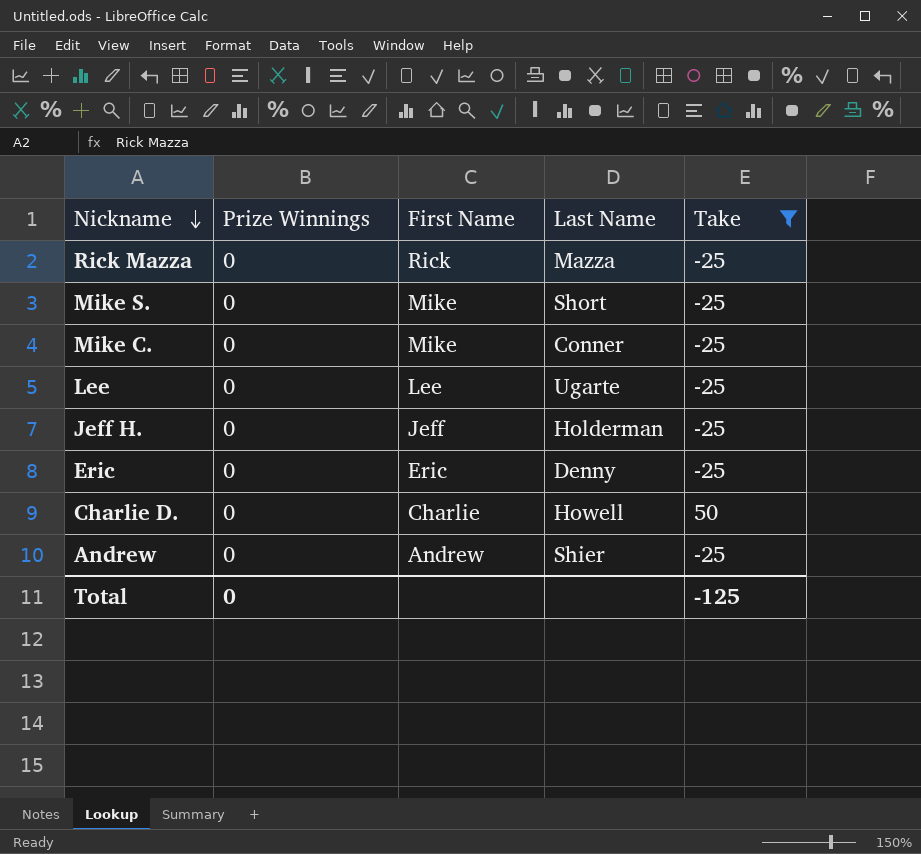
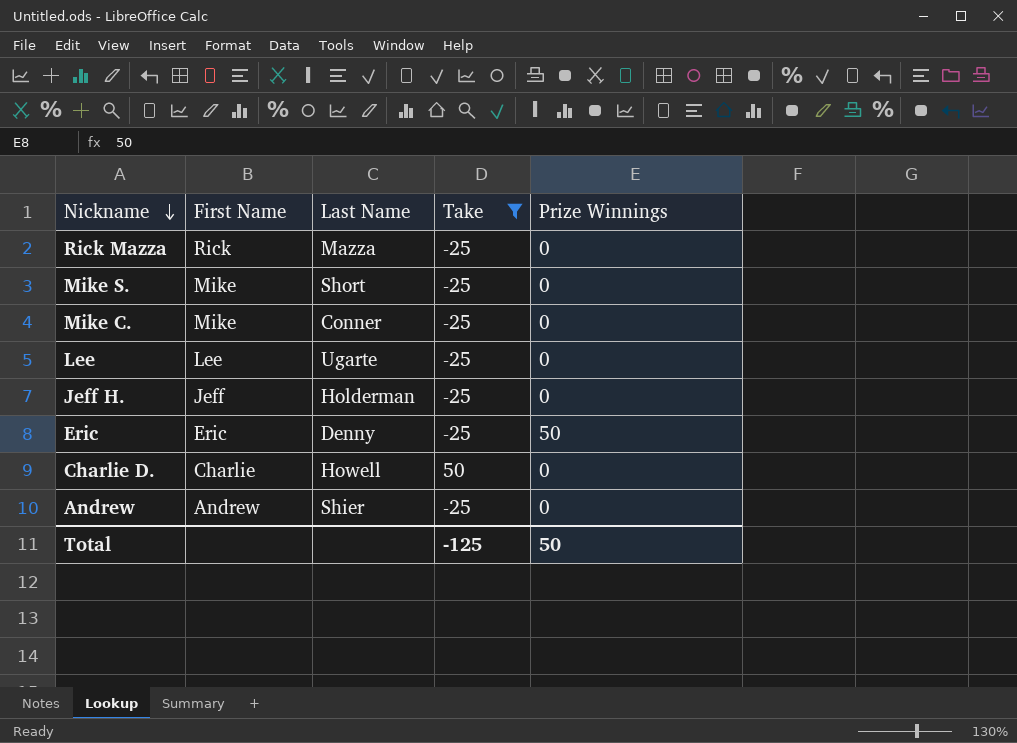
column Prize Winnings | position: 2 -> 5
Eric | Prize Winnings: 0 -> 50
Total | Prize Winnings: 0 -> 50

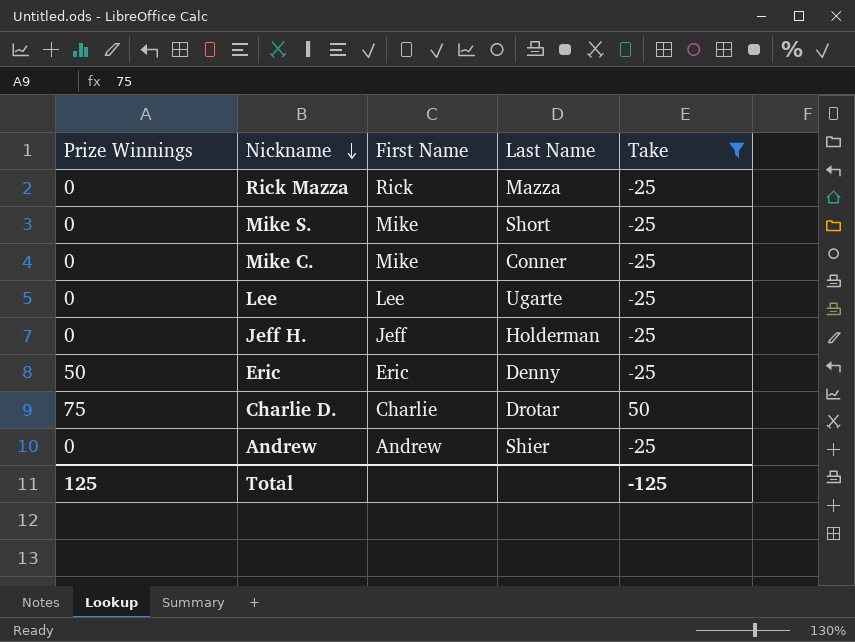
column Prize Winnings | position: 5 -> 1
Charlie D. | Prize Winnings: 0 -> 75
Charlie D. | Last Name: Howell -> Drotar
Total | Prize Winnings: 50 -> 125

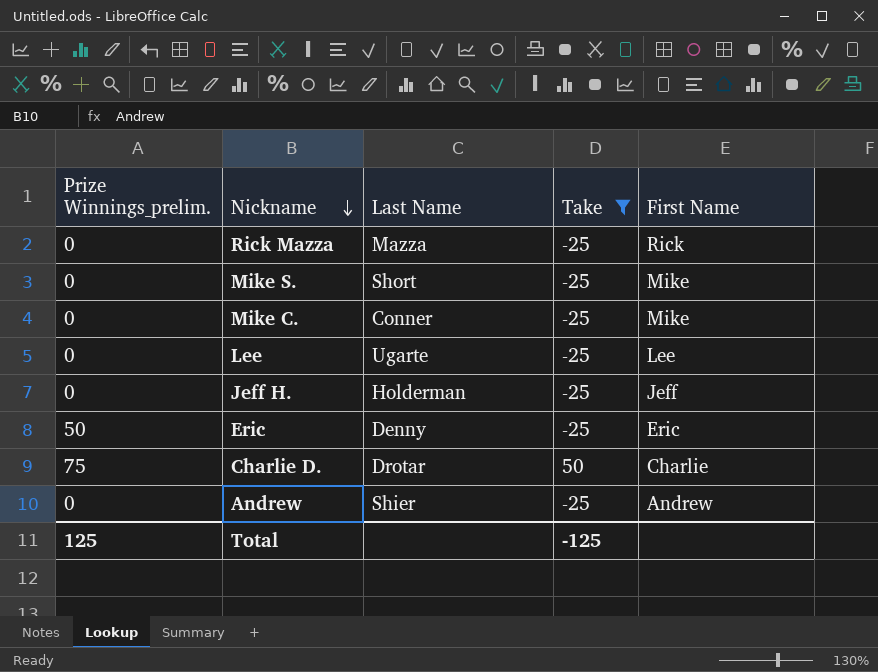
column name: Prize Winnings -> Prize Winnings_prelim.
column First Name | position: 3 -> 5

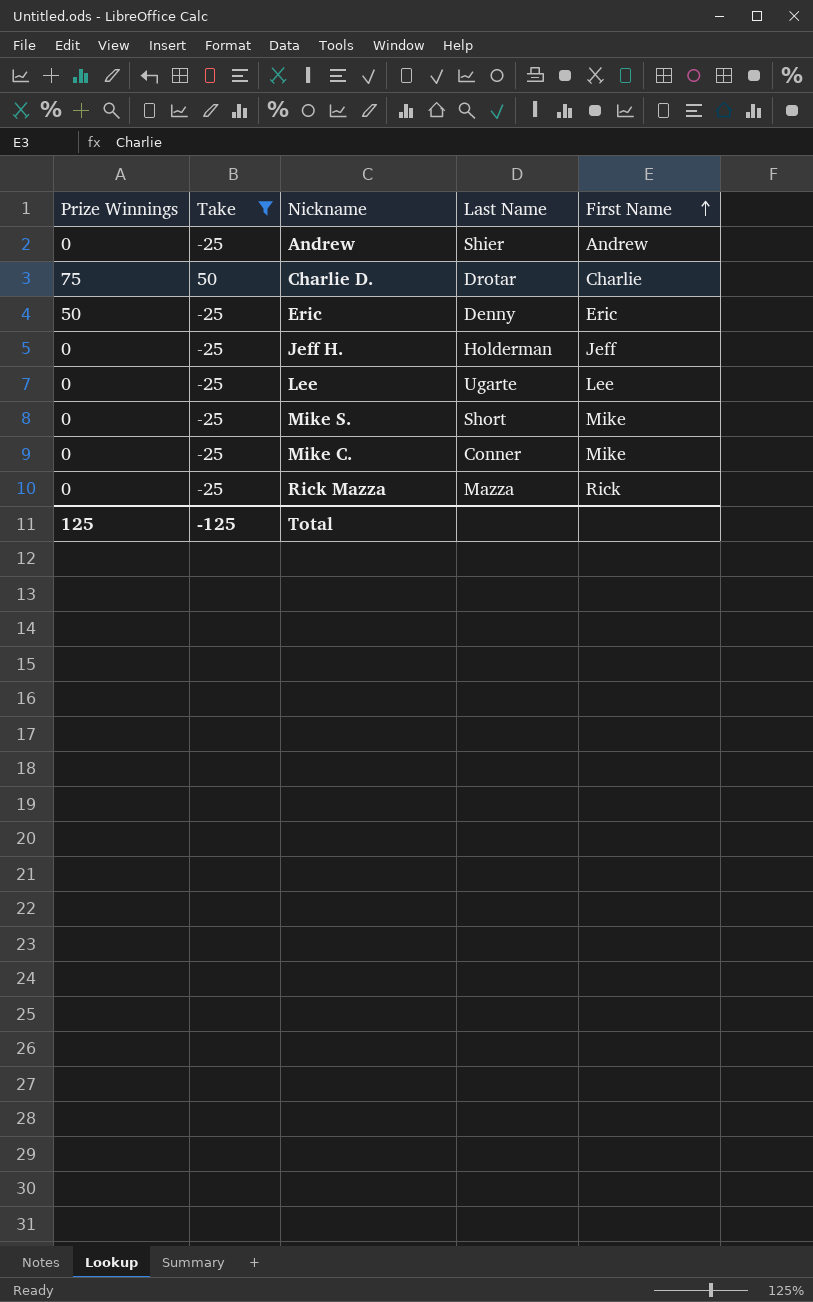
row order: Nickname descending -> First Name ascending
column name: Prize Winnings_prelim. -> Prize Winnings
column Take | position: 4 -> 2

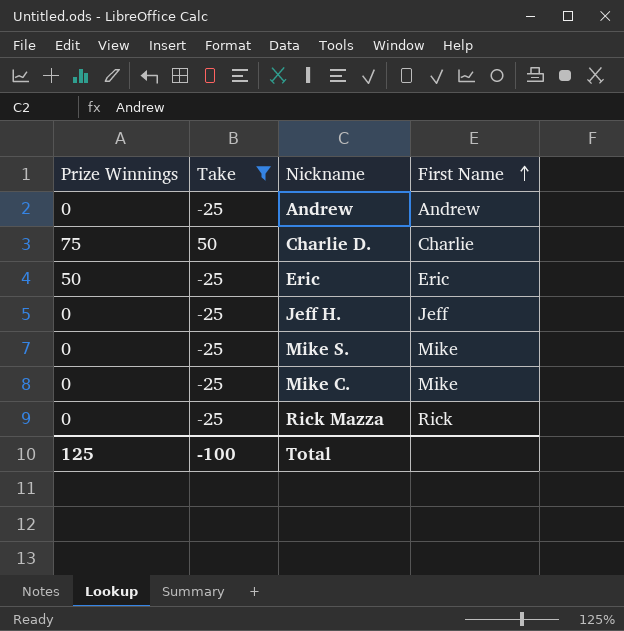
column Last Name | position: 4 -> none
row Lee: 0 | -25 | Ugarte | Lee -> none
Total | Take: -125 -> -100

